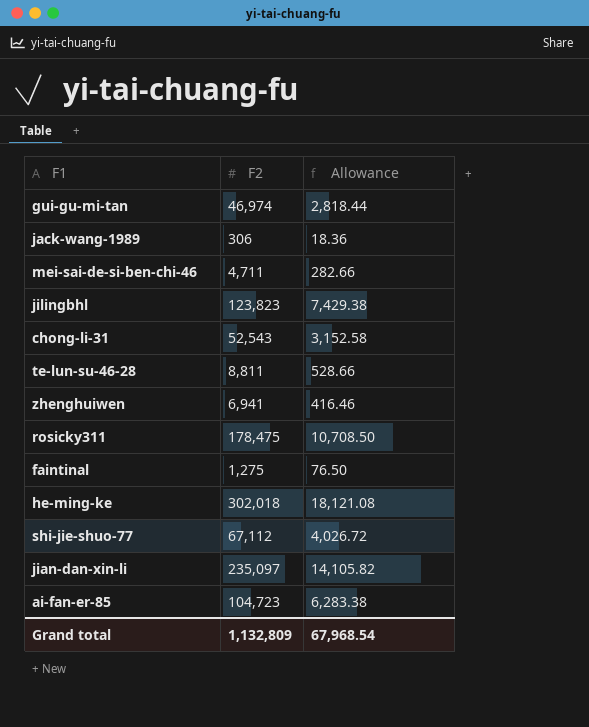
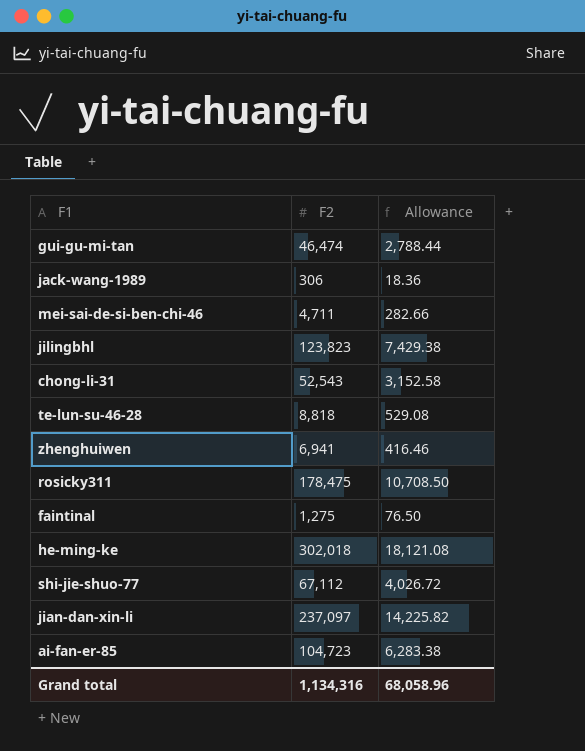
gui-gu-mi-tan | F2: 46,974 -> 46,474
gui-gu-mi-tan | Allowance: 2,818.44 -> 2,788.44
te-lun-su-46-28 | F2: 8,811 -> 8,818
te-lun-su-46-28 | Allowance: 528.66 -> 529.08
jian-dan-xin-li | F2: 235,097 -> 237,097
jian-dan-xin-li | Allowance: 14,105.82 -> 14,225.82
Grand total | F2: 1,132,809 -> 1,134,316
Grand total | Allowance: 67,968.54 -> 68,058.96

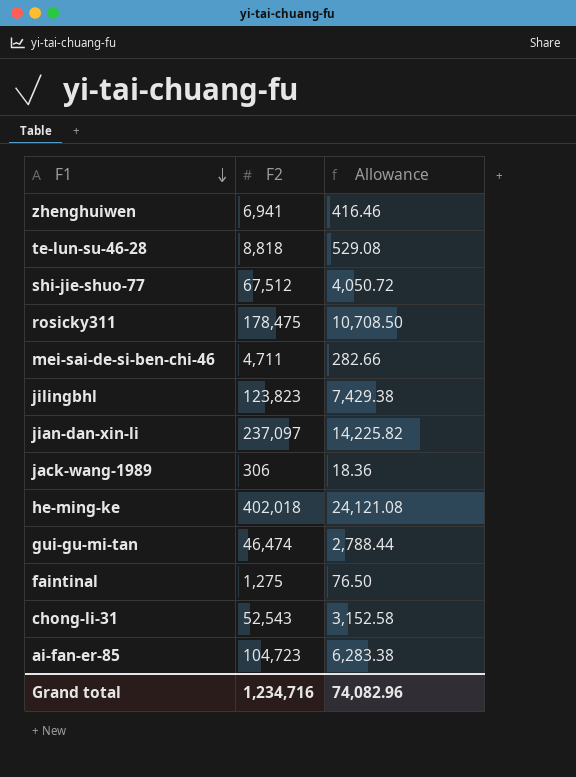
row order: none -> F1 descending
shi-jie-shuo-77 | F2: 67,112 -> 67,512
shi-jie-shuo-77 | Allowance: 4,026.72 -> 4,050.72
he-ming-ke | F2: 302,018 -> 402,018
he-ming-ke | Allowance: 18,121.08 -> 24,121.08
Grand total | F2: 1,134,316 -> 1,234,716
Grand total | Allowance: 68,058.96 -> 74,082.96

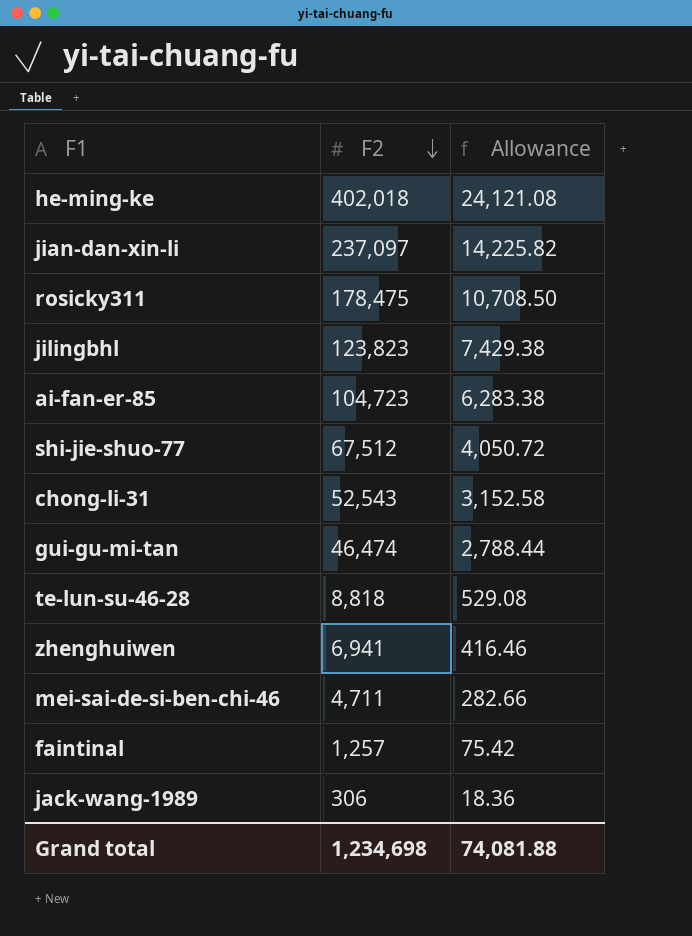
row order: F1 descending -> F2 descending
faintinal | F2: 1,275 -> 1,257
faintinal | Allowance: 76.50 -> 75.42
Grand total | F2: 1,234,716 -> 1,234,698
Grand total | Allowance: 74,082.96 -> 74,081.88

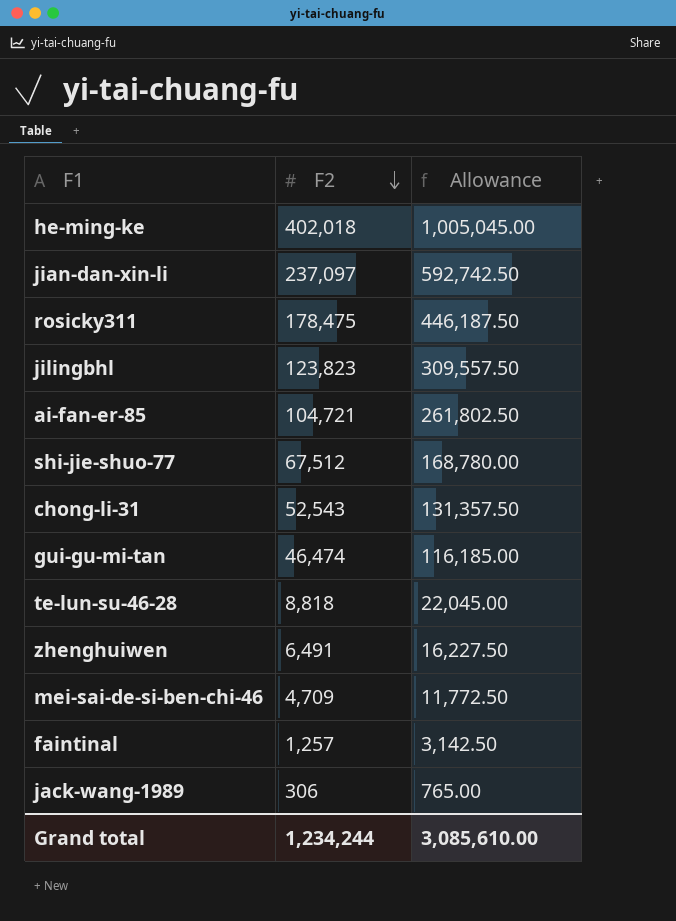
column Allowance | formula: [F2] * 0.06 -> [F2] * 2.5
ai-fan-er-85 | F2: 104,723 -> 104,721
zhenghuiwen | F2: 6,941 -> 6,491
mei-sai-de-si-ben-chi-46 | F2: 4,711 -> 4,709
Grand total | F2: 1,234,698 -> 1,234,244
Grand total | Allowance: 74,081.88 -> 3,085,610.00

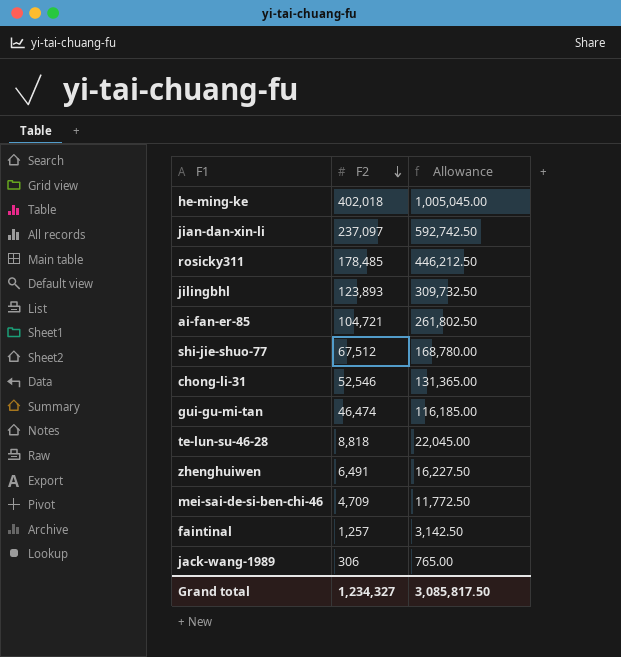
rosicky311 | F2: 178,475 -> 178,485
rosicky311 | Allowance: 446,187.50 -> 446,212.50
jilingbhl | F2: 123,823 -> 123,893
jilingbhl | Allowance: 309,557.50 -> 309,732.50
chong-li-31 | F2: 52,543 -> 52,546
chong-li-31 | Allowance: 131,357.50 -> 131,365.00
Grand total | F2: 1,234,244 -> 1,234,327
Grand total | Allowance: 3,085,610.00 -> 3,085,817.50

